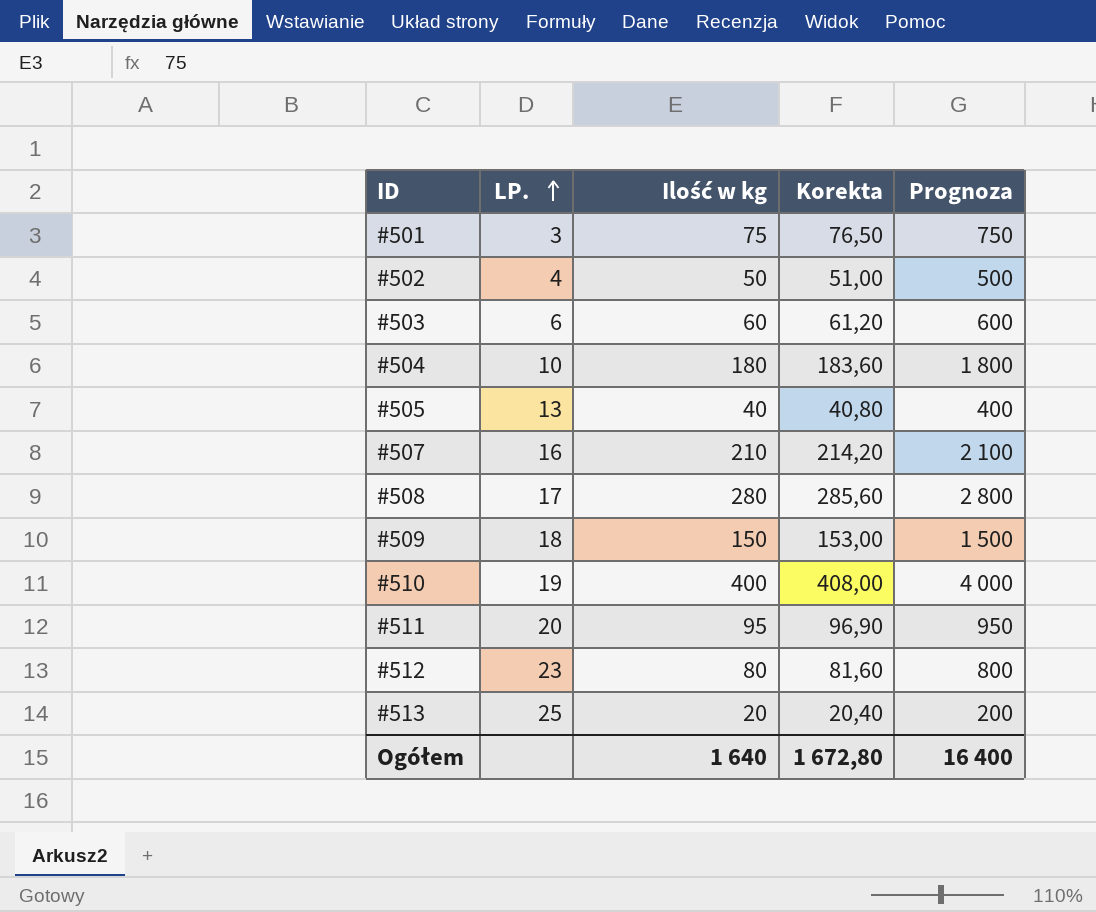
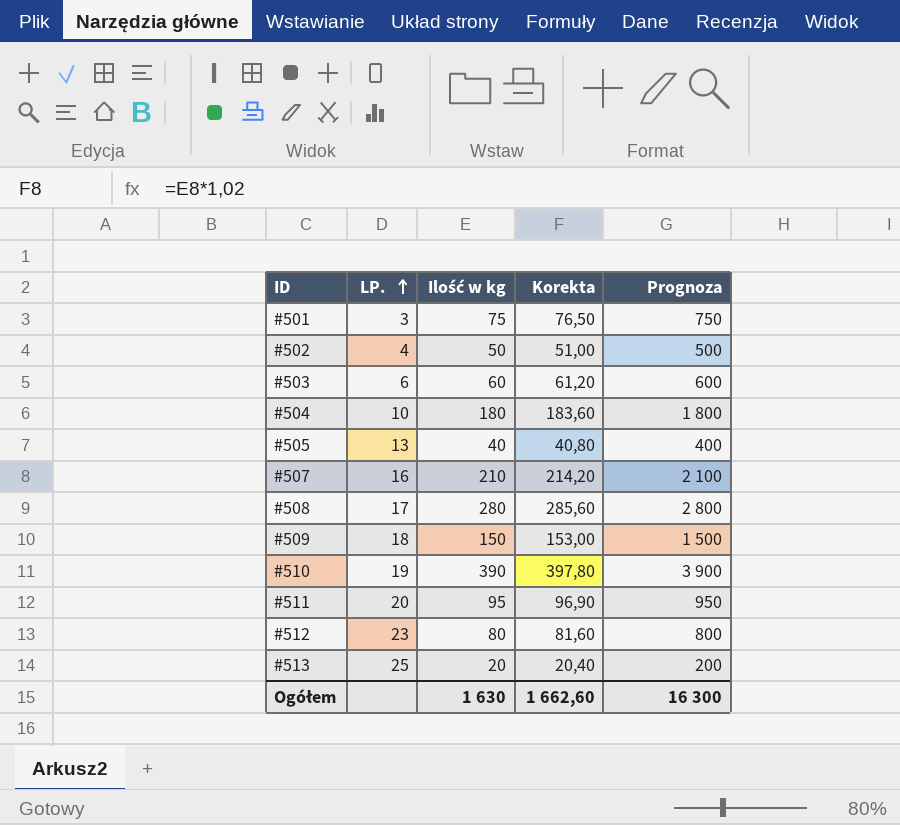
#510 | Ilość w kg: 400 -> 390
#510 | Korekta: 408,00 -> 397,80
#510 | Prognoza: 4 000 -> 3 900
Ogółem | Ilość w kg: 1 640 -> 1 630
Ogółem | Korekta: 1 672,80 -> 1 662,60
Ogółem | Prognoza: 16 400 -> 16 300

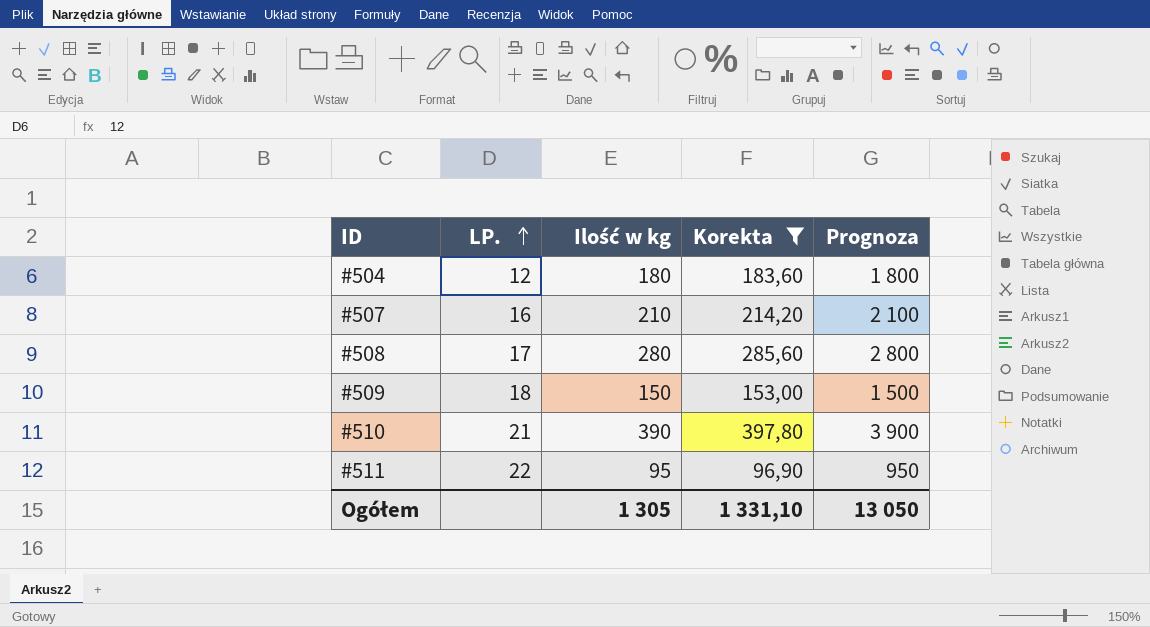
filter: none -> Korekta >= 96,90
#504 | LP.: 10 -> 12
#510 | LP.: 19 -> 21
#511 | LP.: 20 -> 22
Ogółem | Ilość w kg: 1 630 -> 1 305
Ogółem | Korekta: 1 662,60 -> 1 331,10
Ogółem | Prognoza: 16 300 -> 13 050

